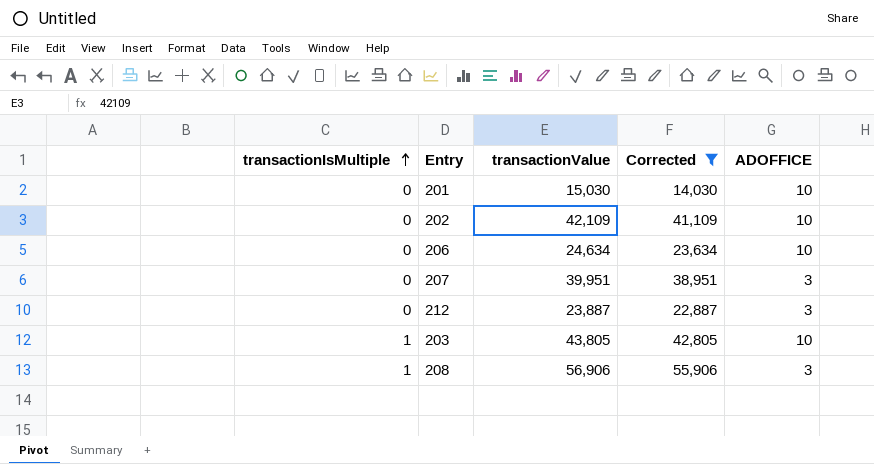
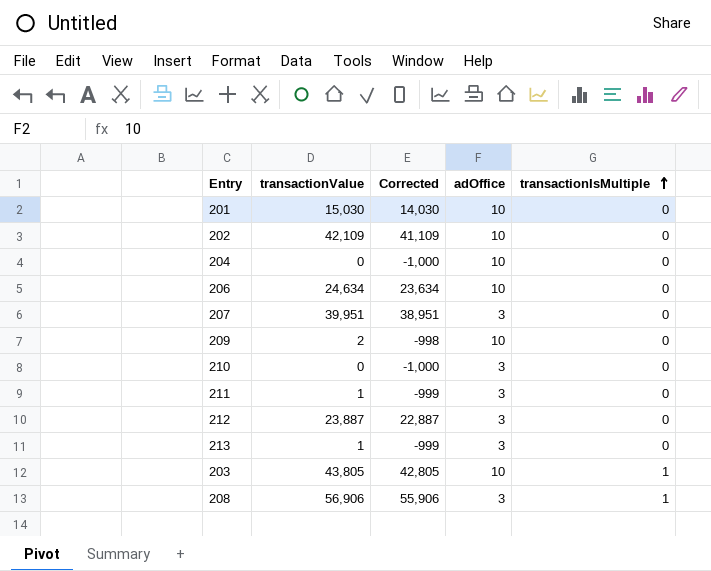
filter: Corrected >= 14,030 -> none
column name: ADOFFICE -> adOffice
column transactionIsMultiple | position: 1 -> 5

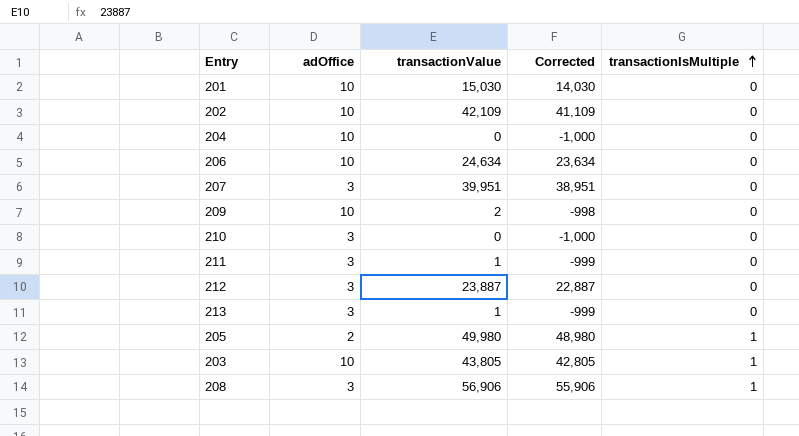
column adOffice | position: 4 -> 2
row 205: none -> 2 | 49,980 | 48,980 | 1

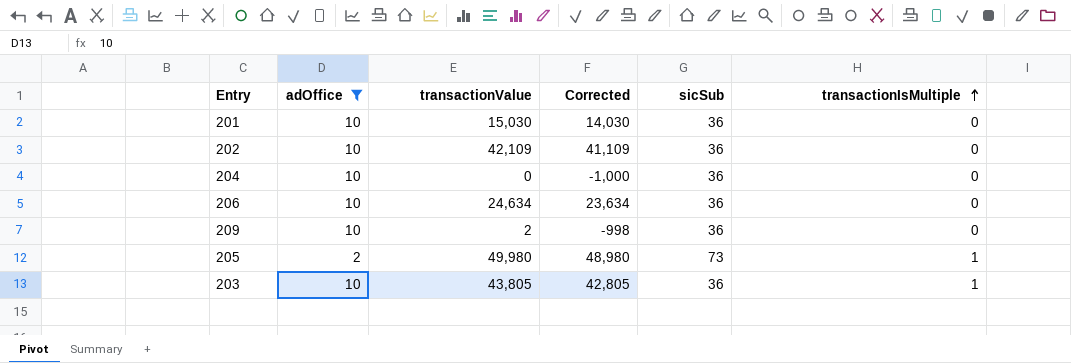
filter: none -> adOffice != 3
column sicSub | position: none -> 5

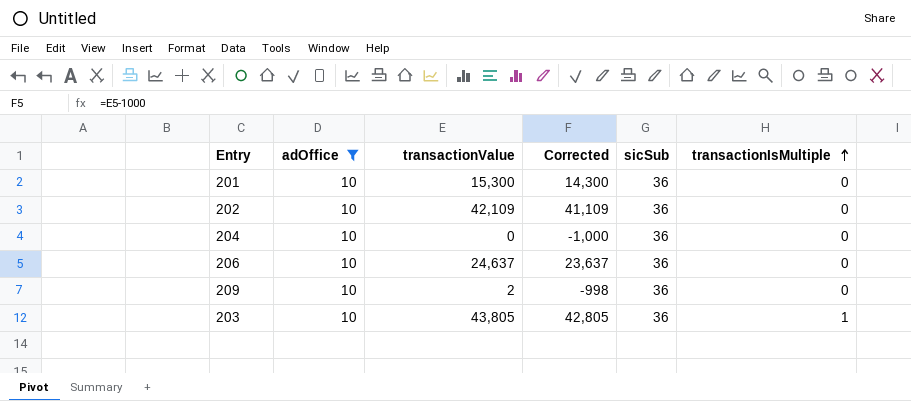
row 205: 2 | 49,980 | 48,980 | 73 | 1 -> none
201 | transactionValue: 15,030 -> 15,300
201 | Corrected: 14,030 -> 14,300
206 | transactionValue: 24,634 -> 24,637
206 | Corrected: 23,634 -> 23,637

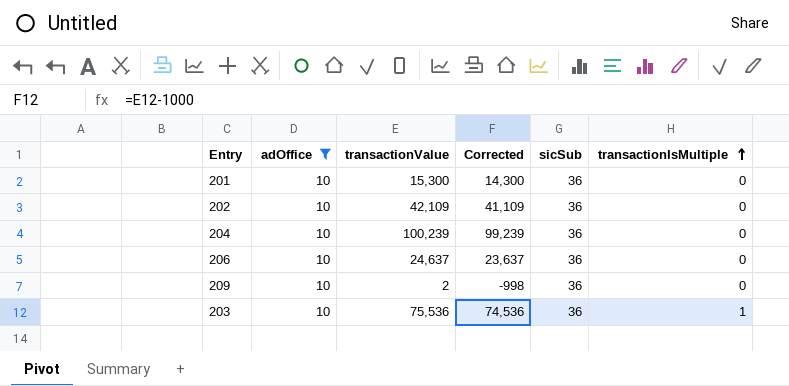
204 | transactionValue: 0 -> 100,239
204 | Corrected: -1,000 -> 99,239
203 | transactionValue: 43,805 -> 75,536
203 | Corrected: 42,805 -> 74,536

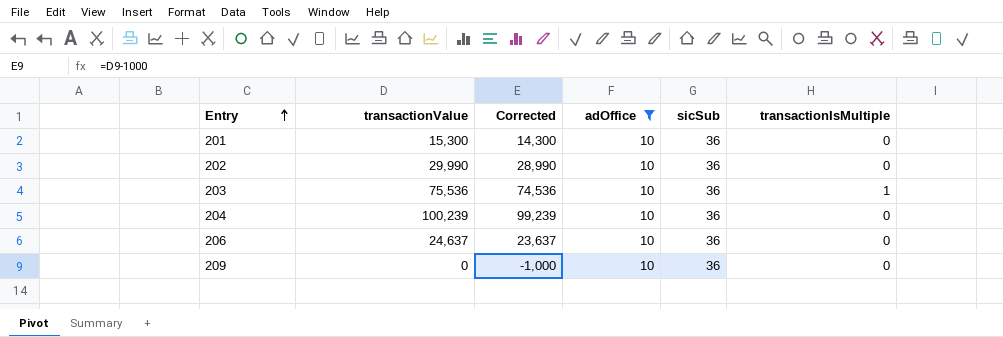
row order: transactionIsMultiple ascending -> Entry ascending
column adOffice | position: 2 -> 4
202 | transactionValue: 42,109 -> 29,990
202 | Corrected: 41,109 -> 28,990
209 | transactionValue: 2 -> 0
209 | Corrected: -998 -> -1,000

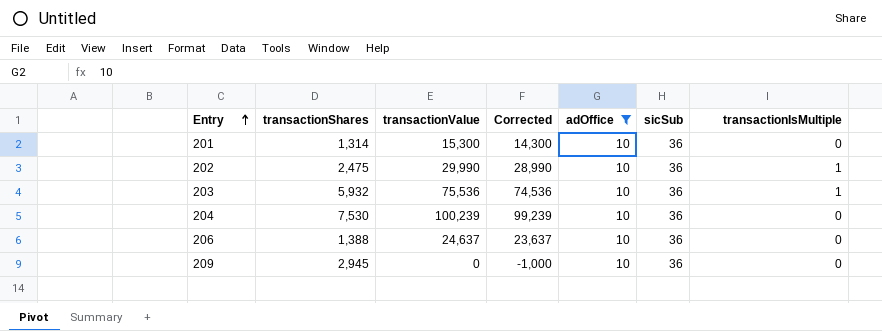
column transactionShares | position: none -> 2
202 | transactionIsMultiple: 0 -> 1

